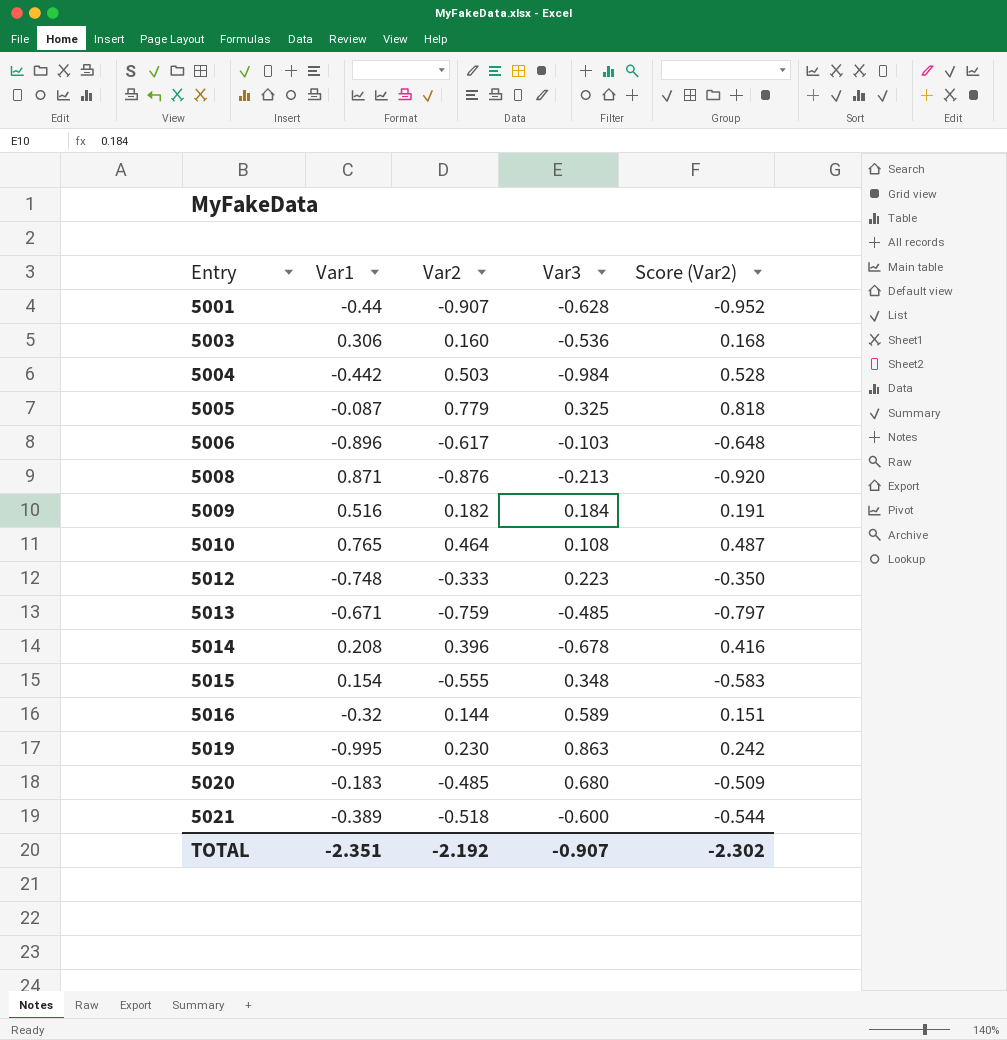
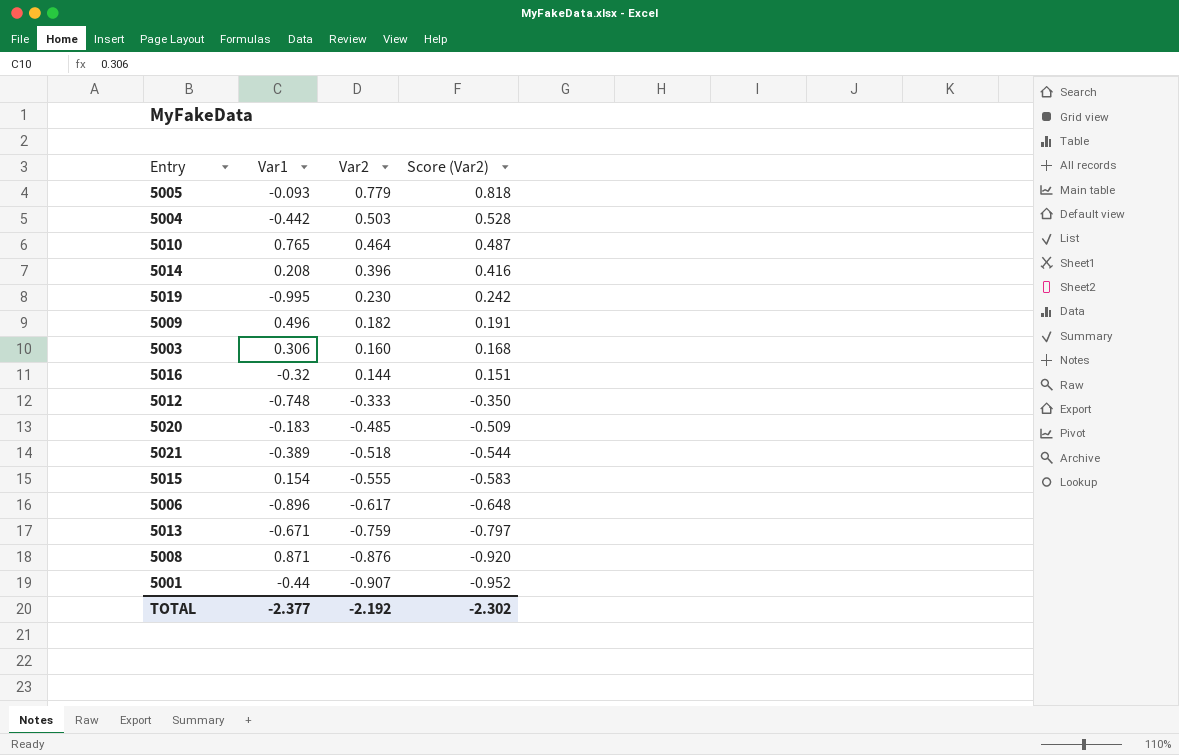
row order: Entry ascending -> Var2 descending
column Var3 | position: 4 -> none
5005 | Var1: -0.087 -> -0.093
5009 | Var1: 0.516 -> 0.496
TOTAL | Var1: -2.351 -> -2.377

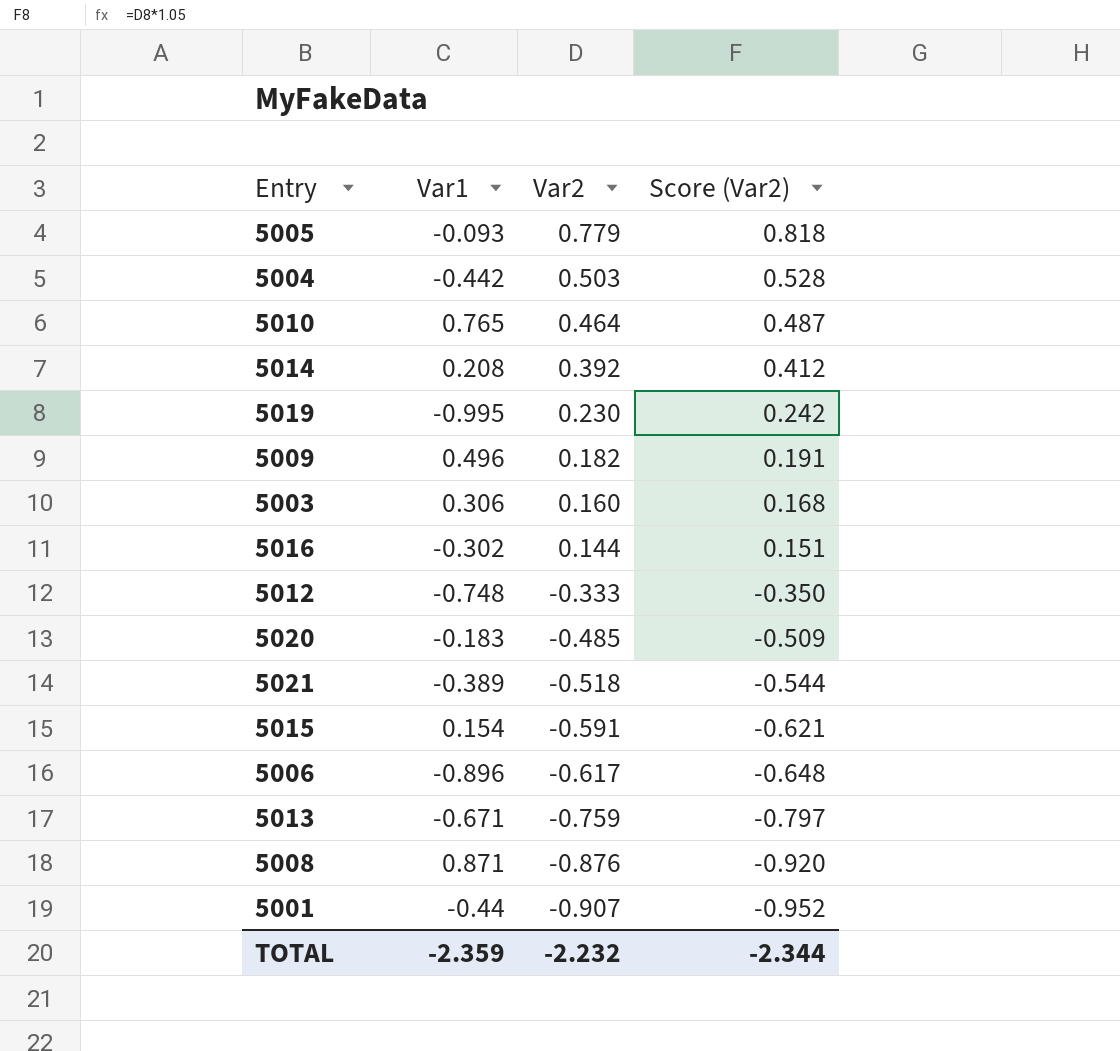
5014 | Var2: 0.396 -> 0.392
5014 | Score (Var2): 0.416 -> 0.412
5016 | Var1: -0.32 -> -0.302
5015 | Var2: -0.555 -> -0.591
5015 | Score (Var2): -0.583 -> -0.621
TOTAL | Var1: -2.377 -> -2.359
TOTAL | Var2: -2.192 -> -2.232
TOTAL | Score (Var2): -2.302 -> -2.344

